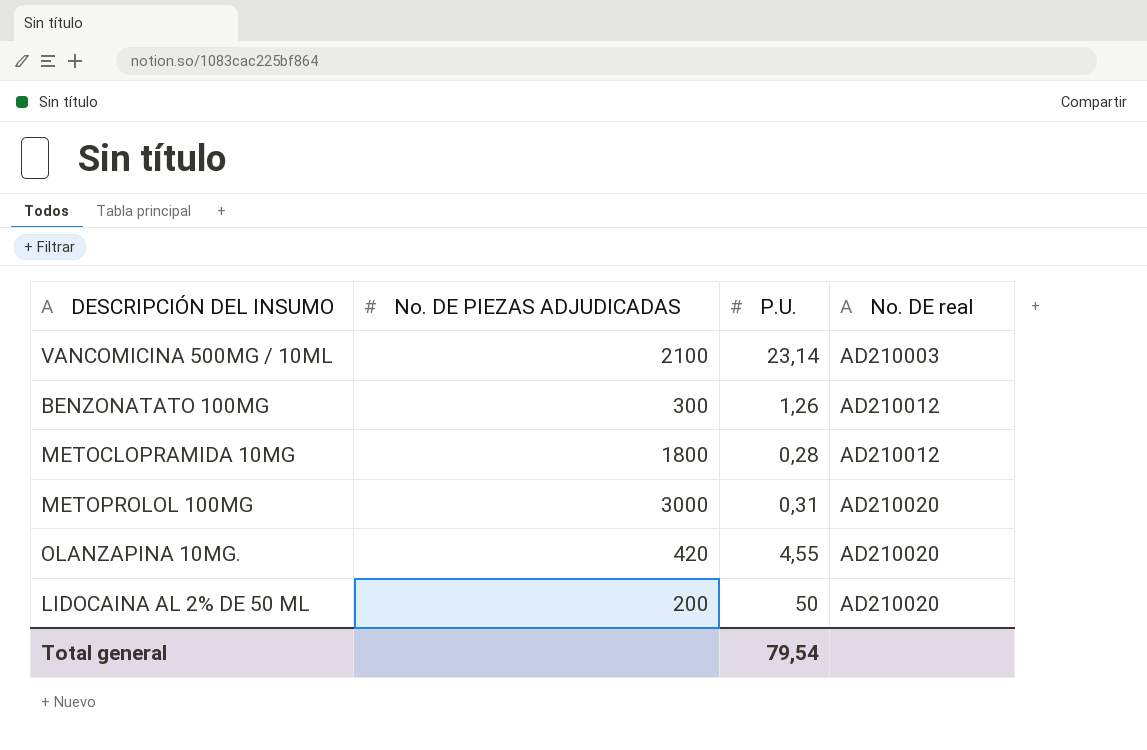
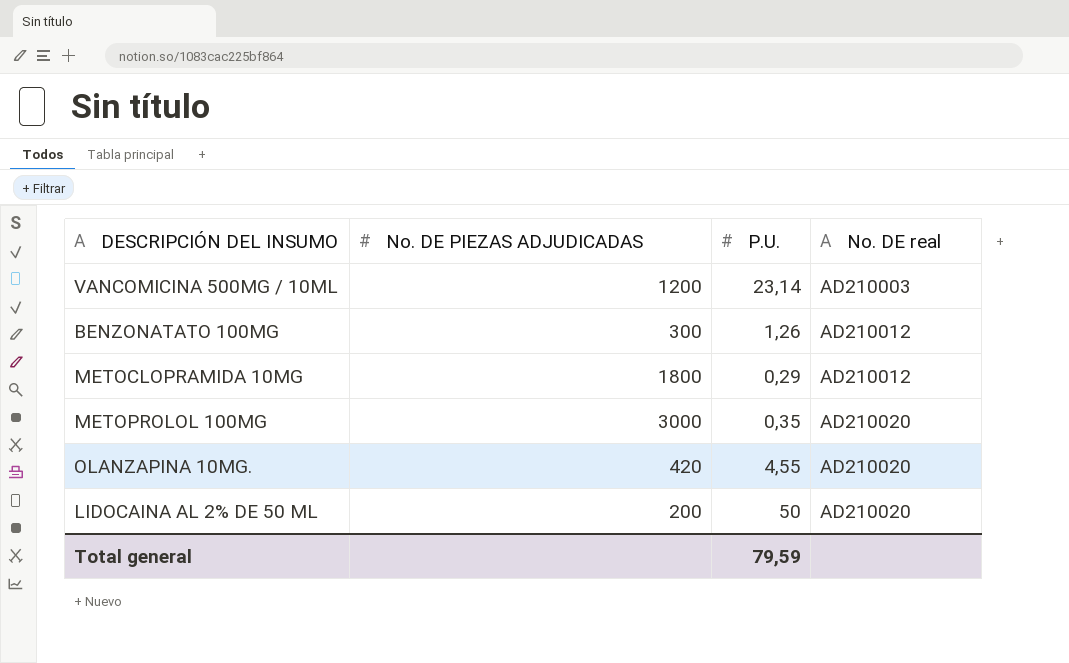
VANCOMICINA 500MG / 10ML | No. DE PIEZAS ADJUDICADAS: 2100 -> 1200
METOCLOPRAMIDA 10MG | P.U.: 0,28 -> 0,29
METOPROLOL 100MG | P.U.: 0,31 -> 0,35
Total general | P.U.: 79,54 -> 79,59

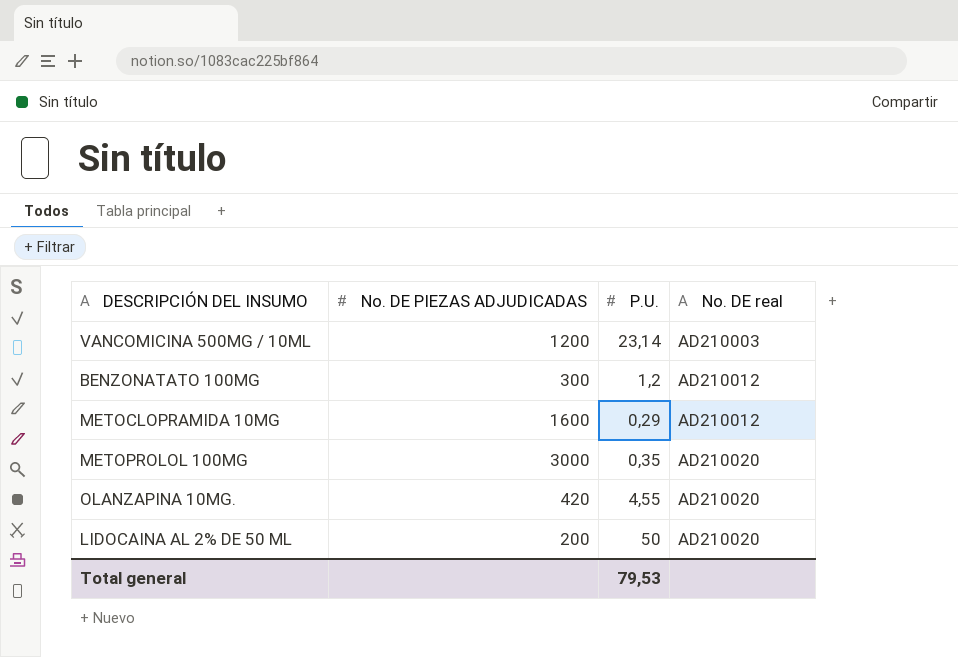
BENZONATATO 100MG | P.U.: 1,26 -> 1,2
METOCLOPRAMIDA 10MG | No. DE PIEZAS ADJUDICADAS: 1800 -> 1600
Total general | P.U.: 79,59 -> 79,53

